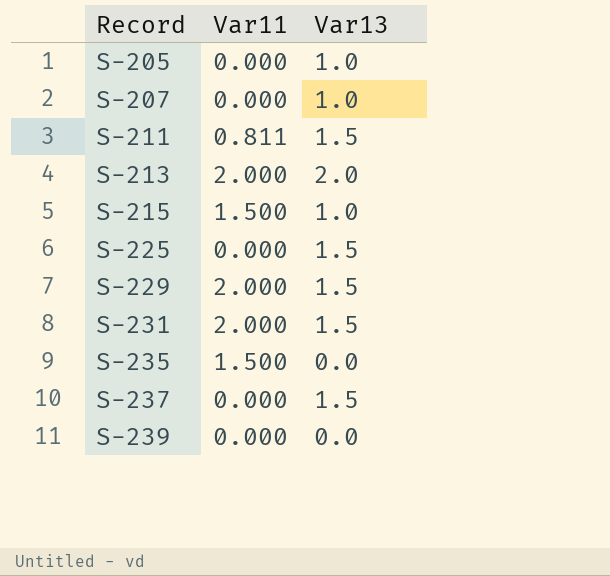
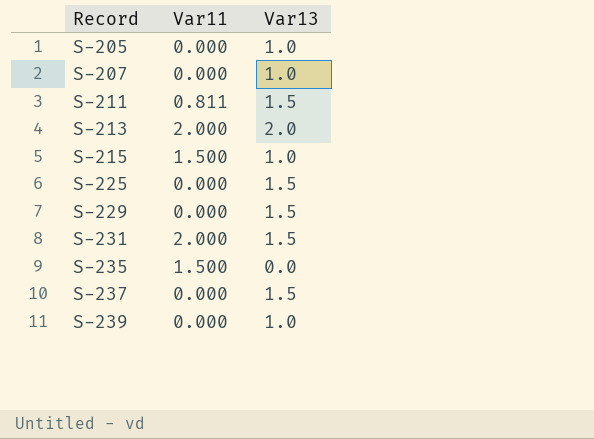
S-229 | Var11: 2.000 -> 0.000
S-239 | Var13: 0.0 -> 1.0

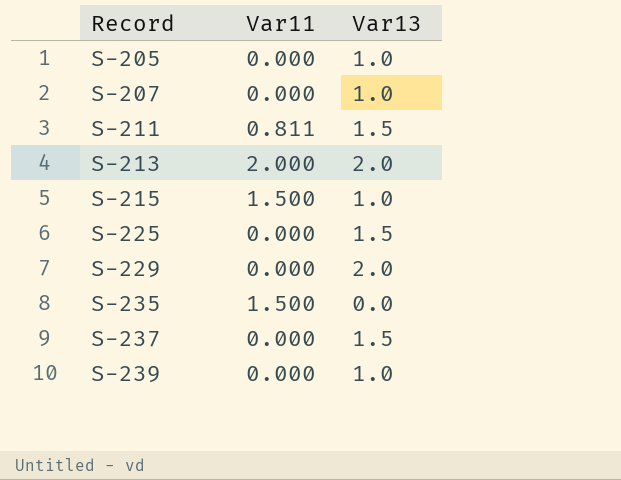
row S-231: 2.000 | 1.5 -> none
S-229 | Var13: 1.5 -> 2.0

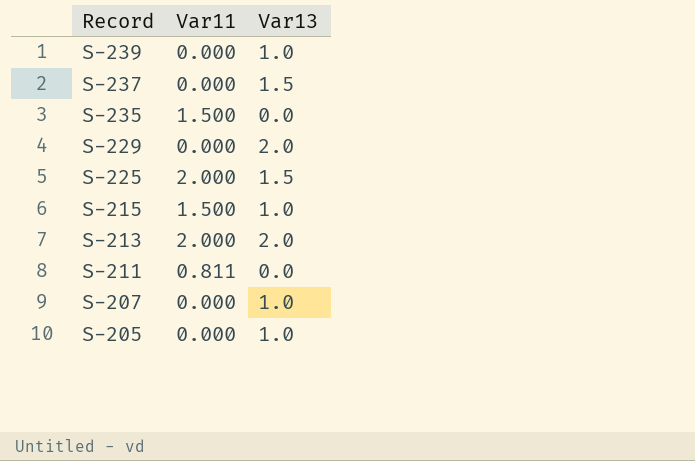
row order: Record ascending -> Record descending
S-225 | Var11: 0.000 -> 2.000
S-211 | Var13: 1.5 -> 0.0

